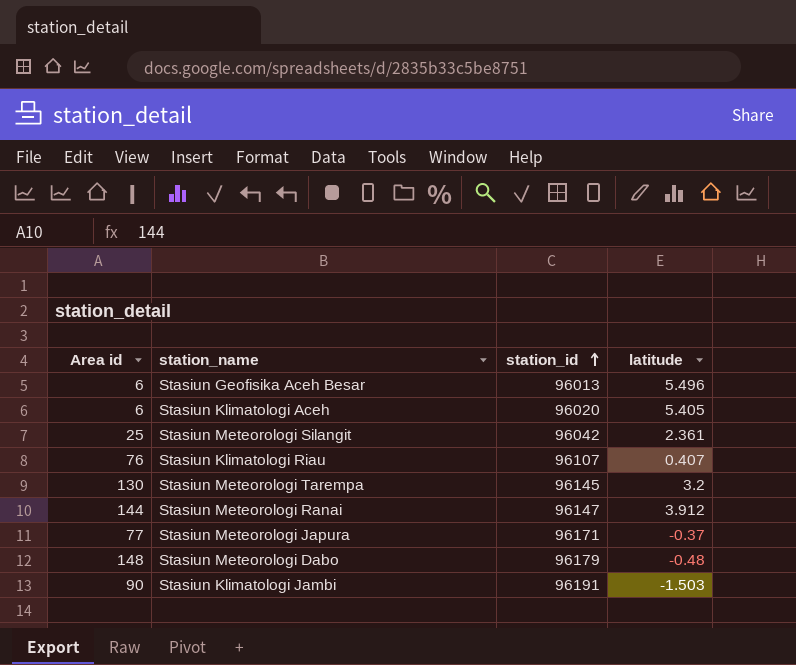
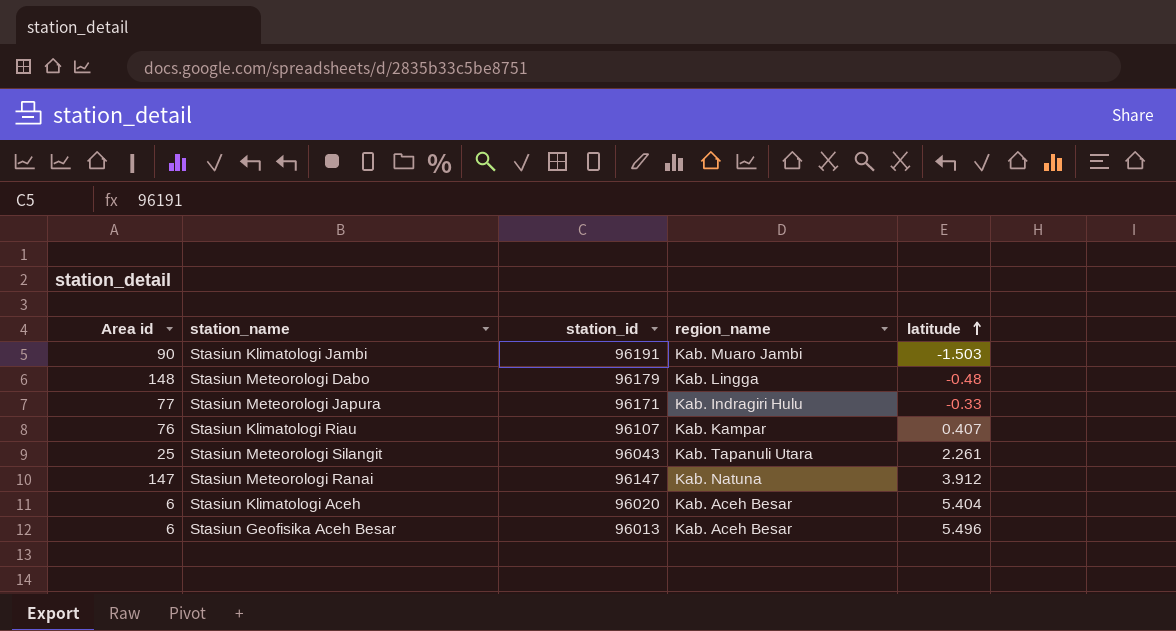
row order: station_id ascending -> latitude ascending
column region_name | position: none -> 4
row Stasiun Meteorologi Tarempa: 130 | 96145 | 3.2 -> none
Stasiun Meteorologi Japura | latitude: -0.37 -> -0.33
Stasiun Meteorologi Silangit | station_id: 96042 -> 96043
Stasiun Meteorologi Silangit | latitude: 2.361 -> 2.261
Stasiun Meteorologi Ranai | Area id: 144 -> 147
Stasiun Klimatologi Aceh | latitude: 5.405 -> 5.404

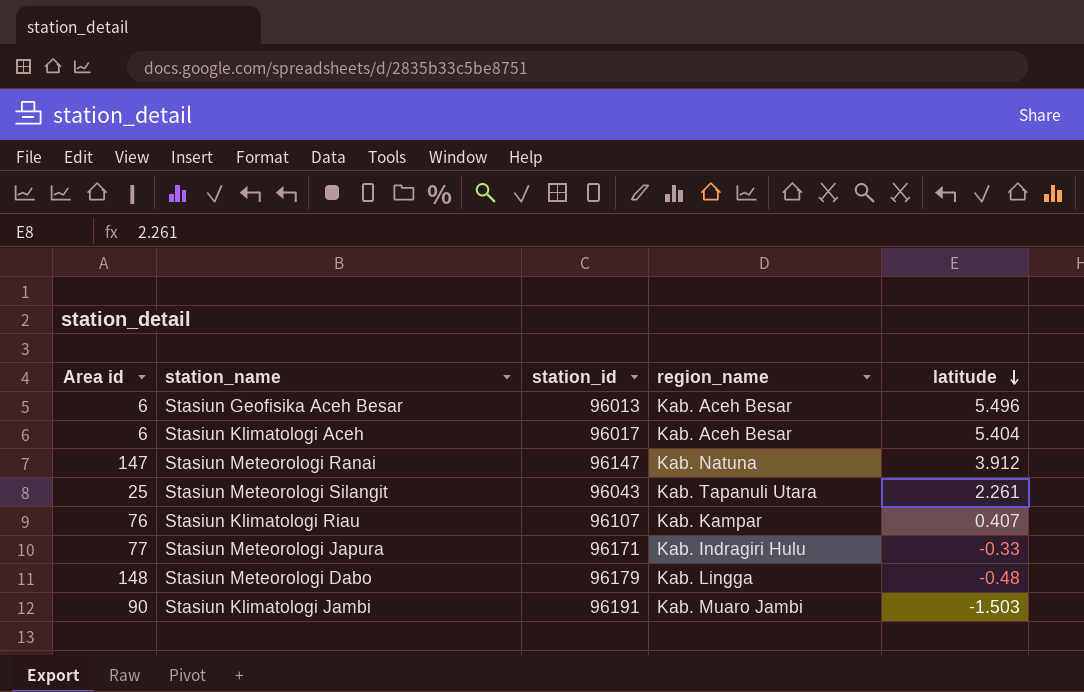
row order: latitude ascending -> latitude descending
Stasiun Klimatologi Aceh | station_id: 96020 -> 96017

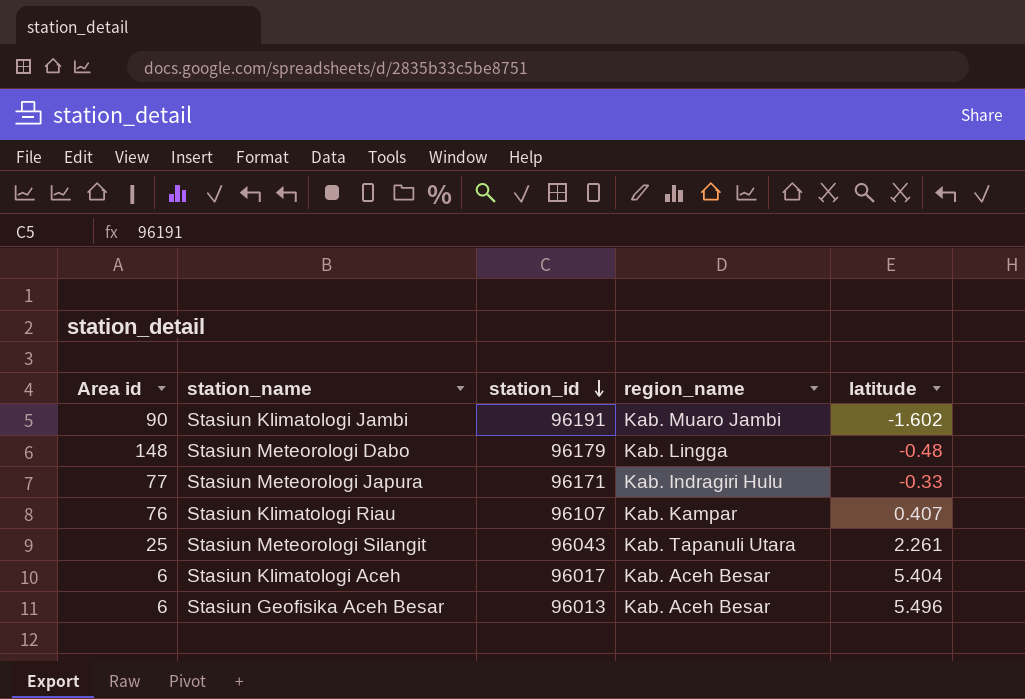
row order: latitude descending -> station_id descending
row Stasiun Meteorologi Ranai: 147 | 96147 | Kab. Natuna | 3.912 -> none
Stasiun Klimatologi Jambi | latitude: -1.503 -> -1.602

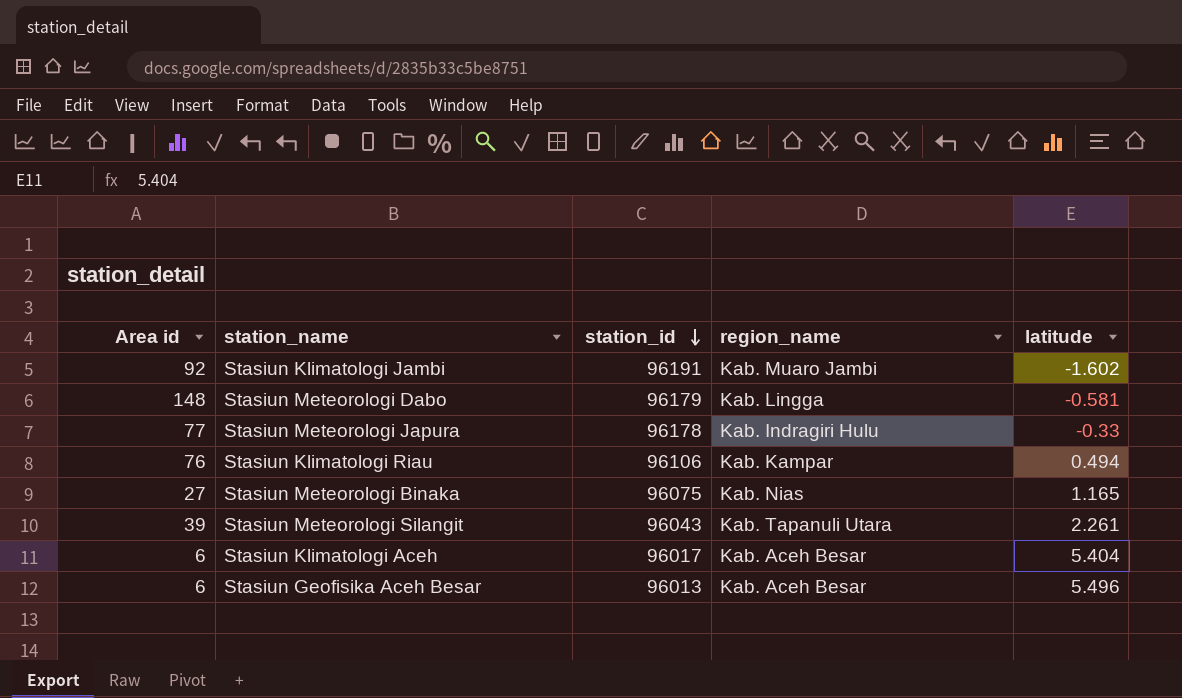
Stasiun Klimatologi Jambi | Area id: 90 -> 92
Stasiun Meteorologi Dabo | latitude: -0.48 -> -0.581
Stasiun Meteorologi Japura | station_id: 96171 -> 96178
Stasiun Klimatologi Riau | station_id: 96107 -> 96106
Stasiun Klimatologi Riau | latitude: 0.407 -> 0.494
row Stasiun Meteorologi Binaka: none -> 27 | 96075 | Kab. Nias | 1.165
Stasiun Meteorologi Silangit | Area id: 25 -> 39

